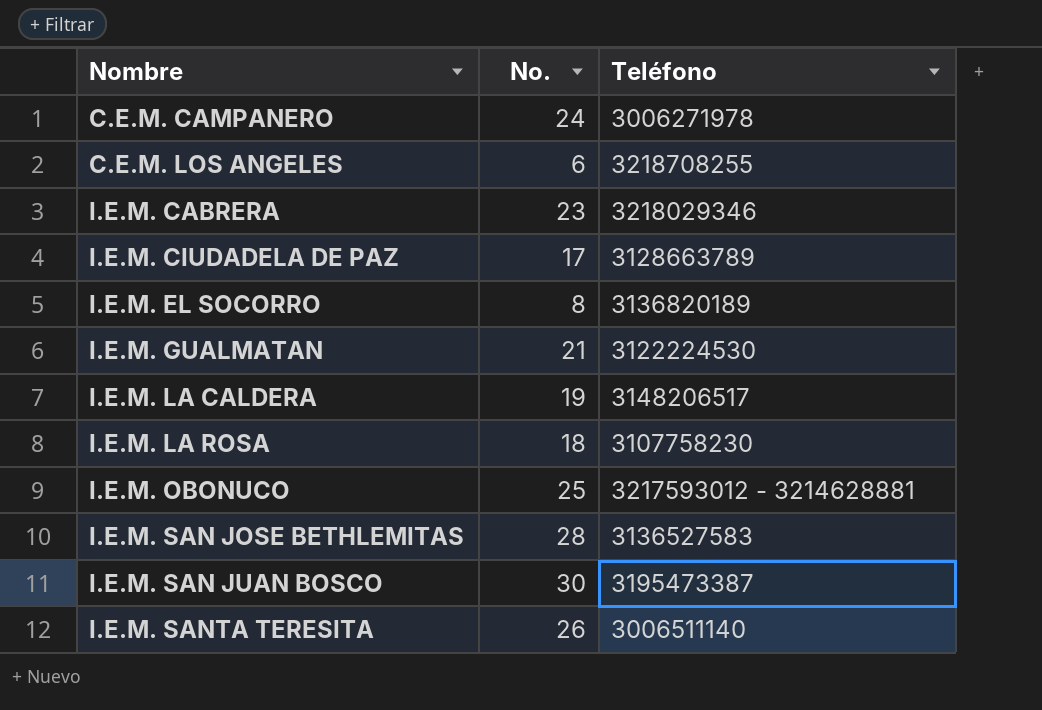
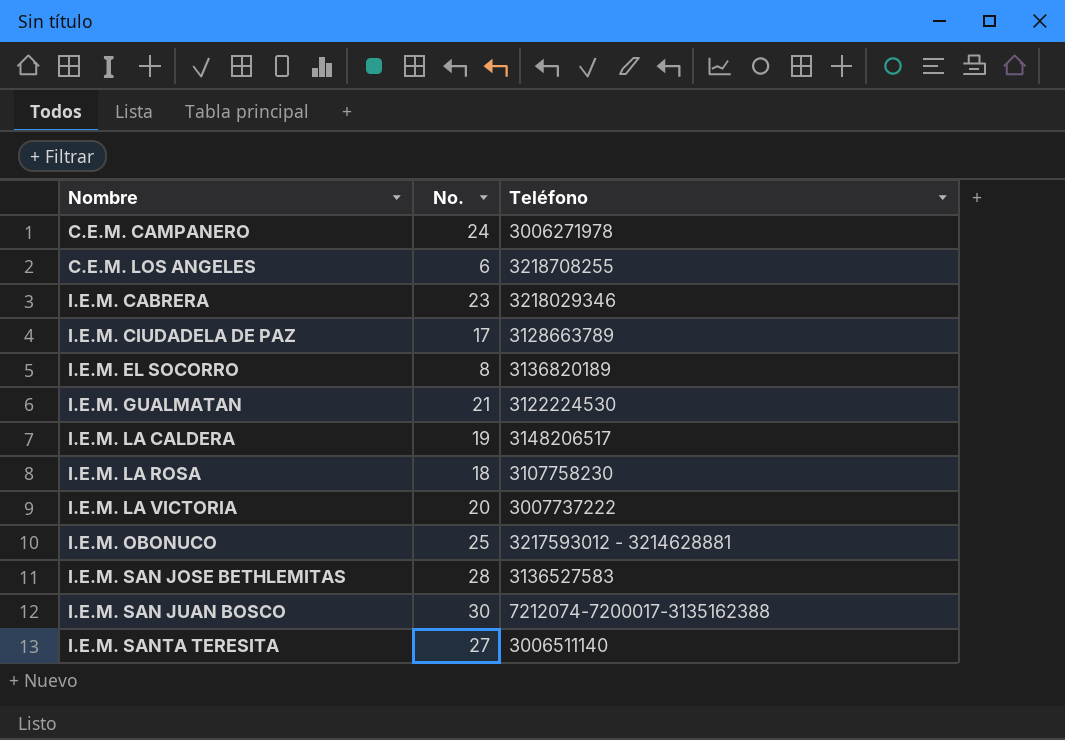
row I.E.M. LA VICTORIA: none -> 20 | 3007737222
I.E.M. SAN JUAN BOSCO | Teléfono: 3195473387 -> 7212074-7200017-3135162388
I.E.M. SANTA TERESITA | No.: 26 -> 27

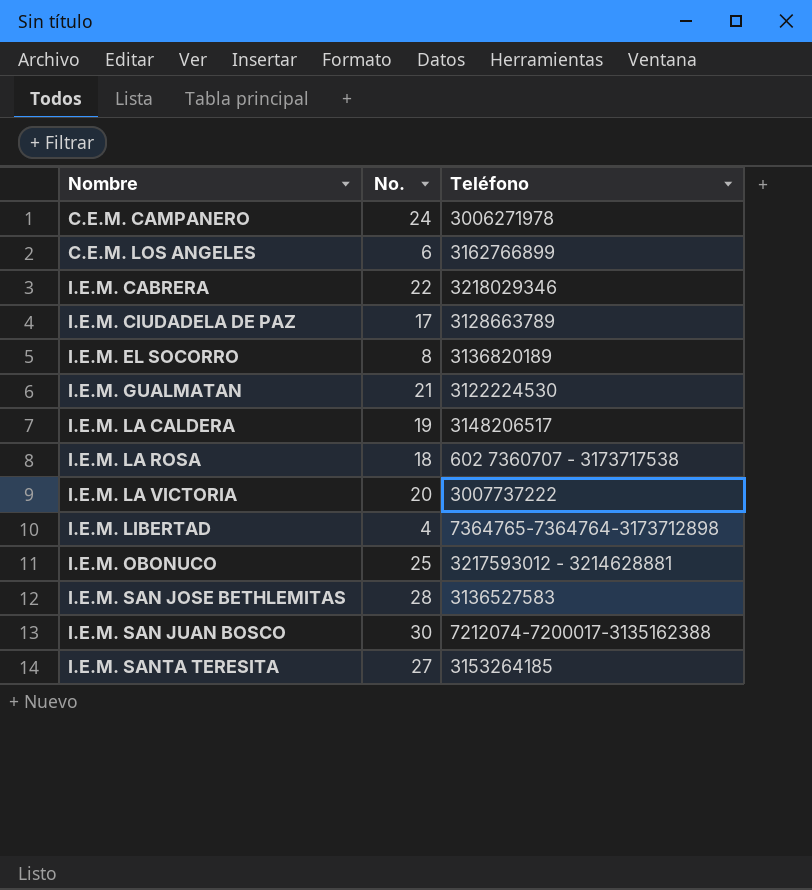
C.E.M. LOS ANGELES | Teléfono: 3218708255 -> 3162766899
I.E.M. CABRERA | No.: 23 -> 22
I.E.M. LA ROSA | Teléfono: 3107758230 -> 602 7360707 - 3173717538
row I.E.M. LIBERTAD: none -> 4 | 7364765-7364764-3173712898
I.E.M. SANTA TERESITA | Teléfono: 3006511140 -> 3153264185

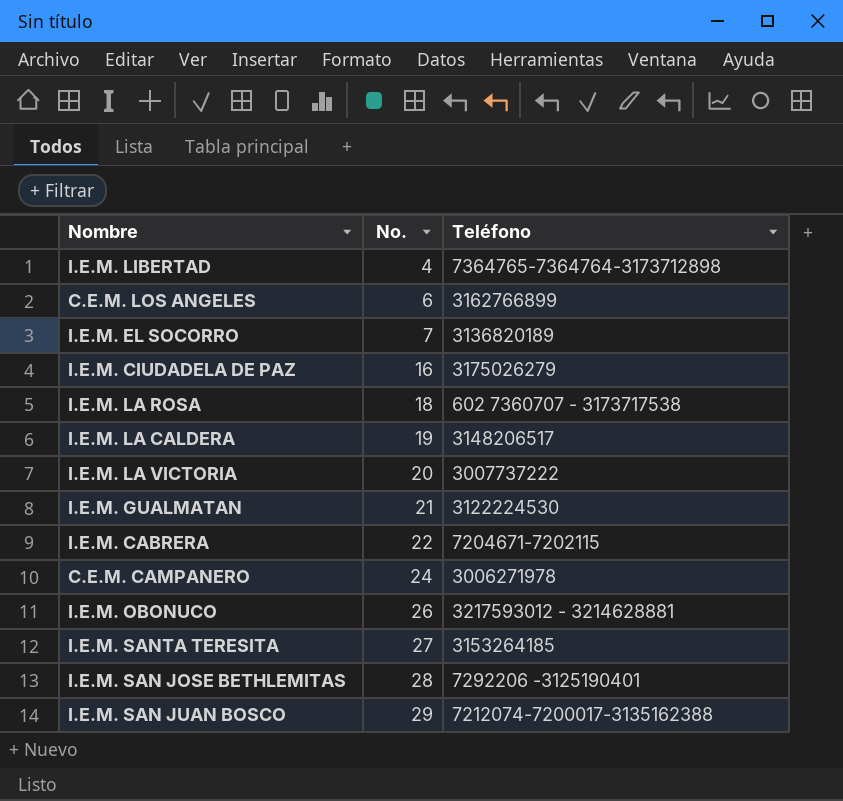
row order: Nombre ascending -> No. ascending
I.E.M. EL SOCORRO | No.: 8 -> 7
I.E.M. CIUDADELA DE PAZ | No.: 17 -> 16
I.E.M. CIUDADELA DE PAZ | Teléfono: 3128663789 -> 3175026279
I.E.M. CABRERA | Teléfono: 3218029346 -> 7204671-7202115
I.E.M. OBONUCO | No.: 25 -> 26
I.E.M. SAN JOSE BETHLEMITAS | Teléfono: 3136527583 -> 7292206 -3125190401
I.E.M. SAN JUAN BOSCO | No.: 30 -> 29

